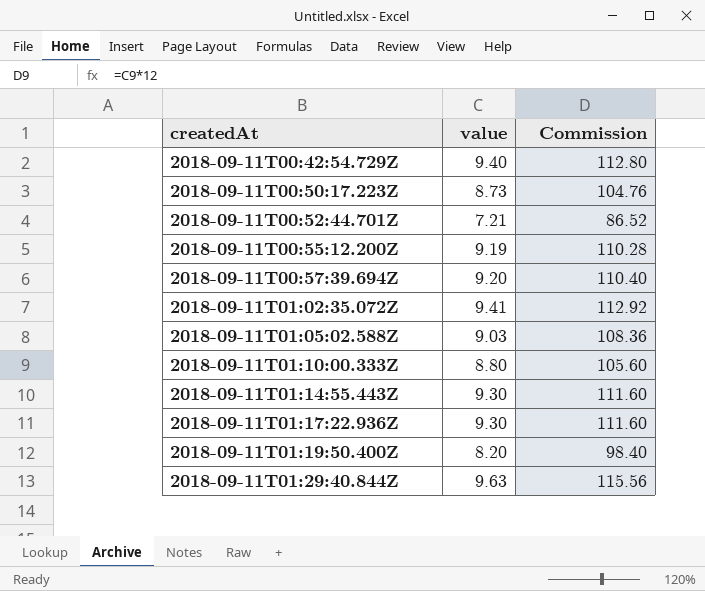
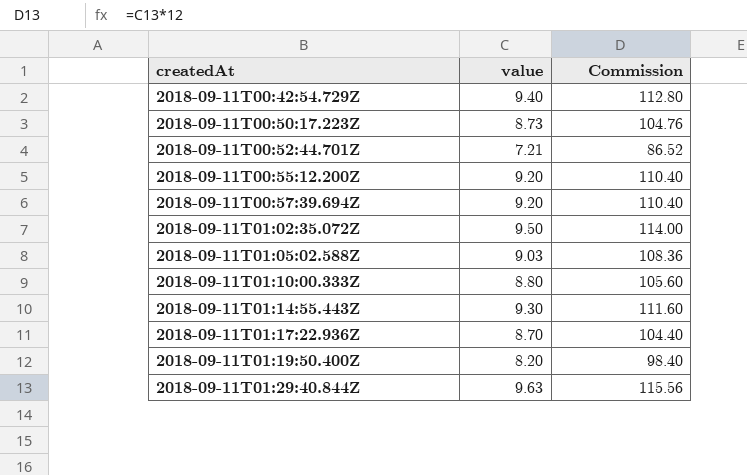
2018-09-11T00:55:12.200Z | value: 9.19 -> 9.20
2018-09-11T00:55:12.200Z | Commission: 110.28 -> 110.40
2018-09-11T01:02:35.072Z | value: 9.41 -> 9.50
2018-09-11T01:02:35.072Z | Commission: 112.92 -> 114.00
2018-09-11T01:17:22.936Z | value: 9.30 -> 8.70
2018-09-11T01:17:22.936Z | Commission: 111.60 -> 104.40

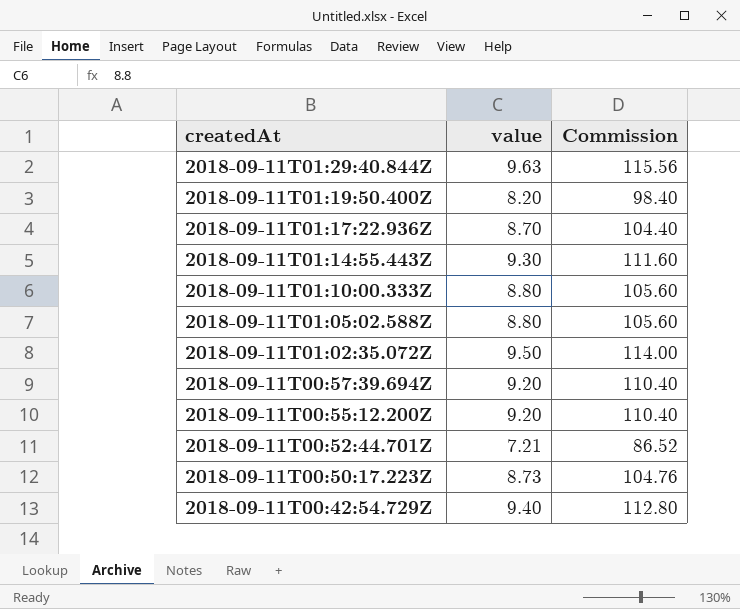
row order: createdAt ascending -> createdAt descending
2018-09-11T01:05:02.588Z | value: 9.03 -> 8.80
2018-09-11T01:05:02.588Z | Commission: 108.36 -> 105.60

